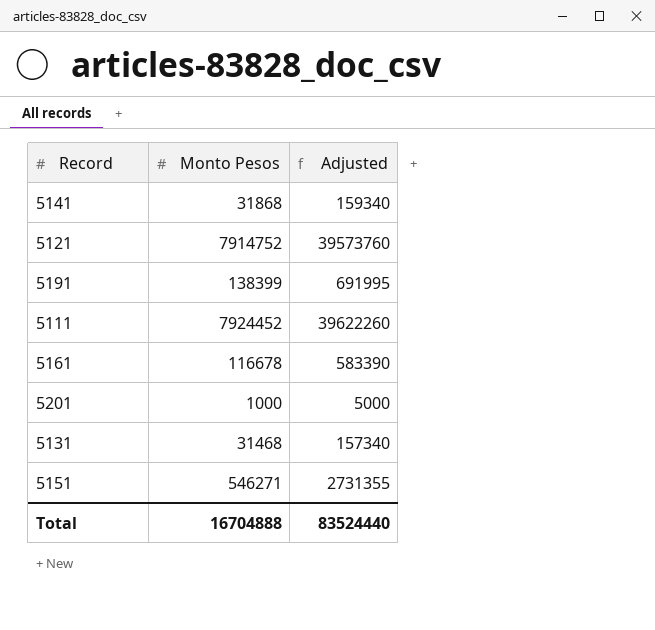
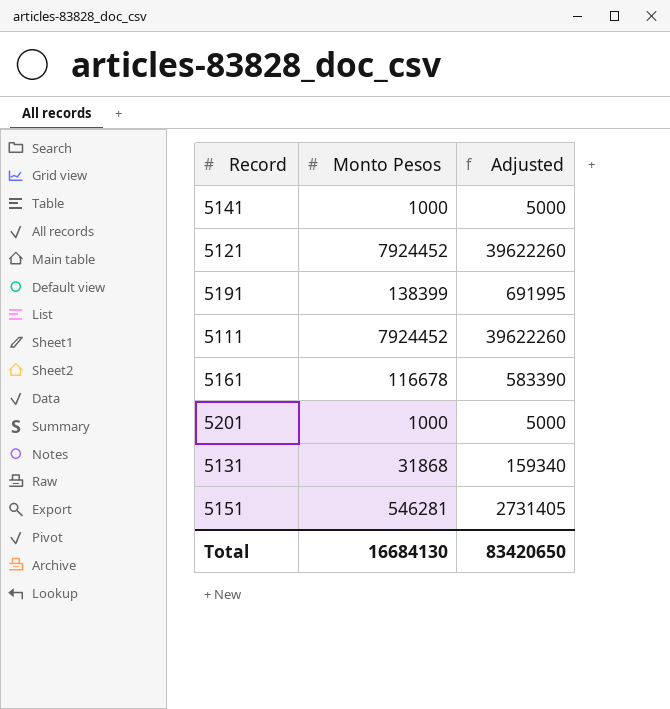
5141 | Monto Pesos: 31868 -> 1000
5141 | Adjusted: 159340 -> 5000
5121 | Monto Pesos: 7914752 -> 7924452
5121 | Adjusted: 39573760 -> 39622260
5131 | Monto Pesos: 31468 -> 31868
5131 | Adjusted: 157340 -> 159340
5151 | Monto Pesos: 546271 -> 546281
5151 | Adjusted: 2731355 -> 2731405
Total | Monto Pesos: 16704888 -> 16684130
Total | Adjusted: 83524440 -> 83420650

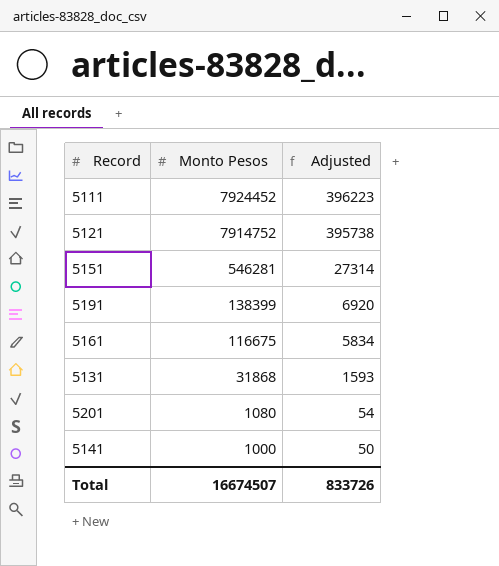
row order: none -> Monto Pesos descending
column Adjusted | formula: [Monto Pesos] * 5 -> [Monto Pesos] * 0.05
5121 | Monto Pesos: 7924452 -> 7914752
5161 | Monto Pesos: 116678 -> 116675
5201 | Monto Pesos: 1000 -> 1080
Total | Monto Pesos: 16684130 -> 16674507
Total | Adjusted: 83420650 -> 833726

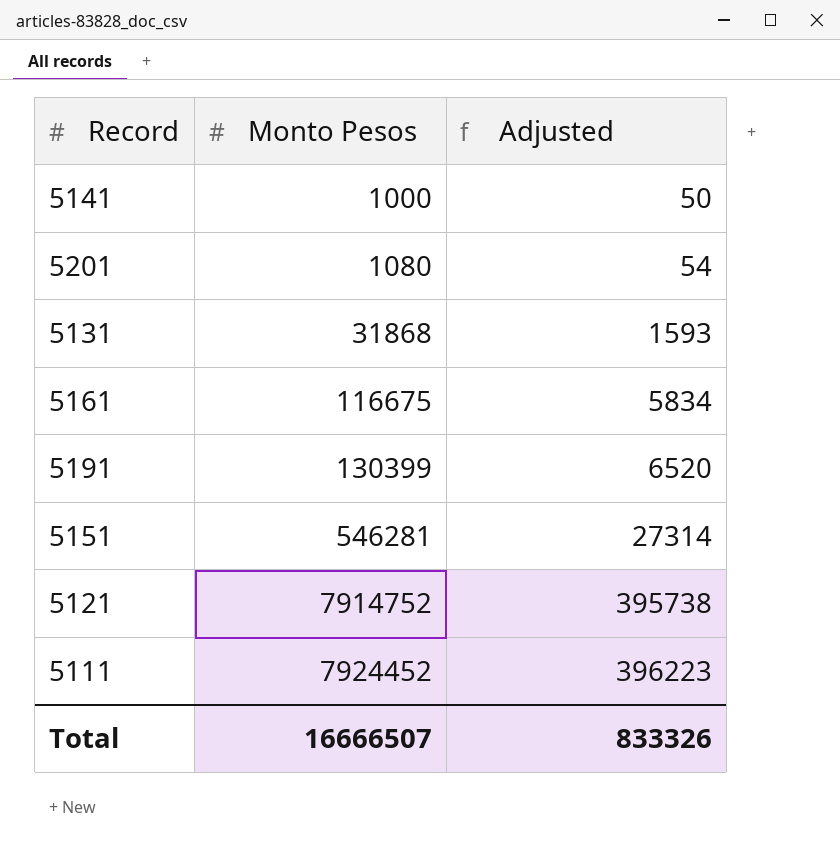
row order: Monto Pesos descending -> Monto Pesos ascending
5191 | Monto Pesos: 138399 -> 130399
5191 | Adjusted: 6920 -> 6520
Total | Monto Pesos: 16674507 -> 16666507
Total | Adjusted: 833726 -> 833326

